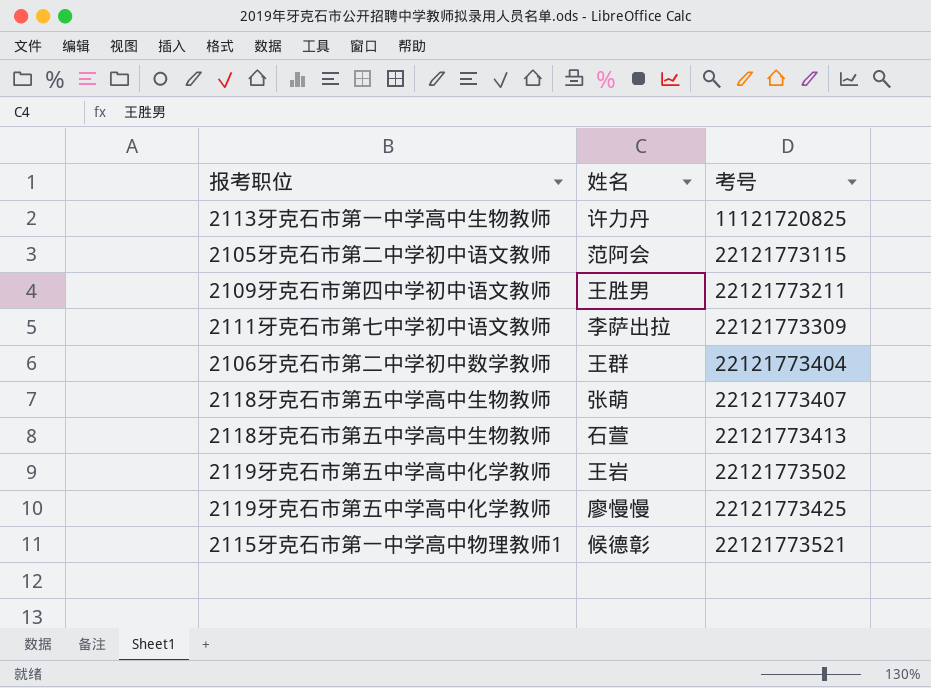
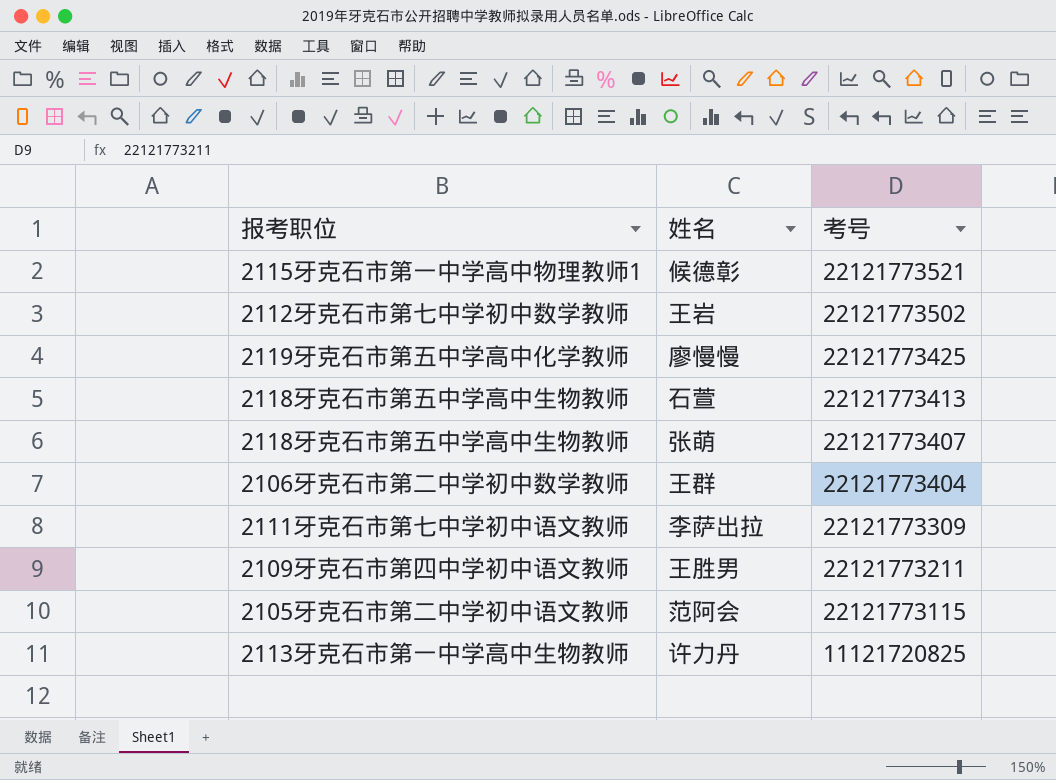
row order: none -> 考号 descending
王岩 | 报考职位: 2119牙克石市第五中学高中化学教师 -> 2112牙克石市第七中学初中数学教师

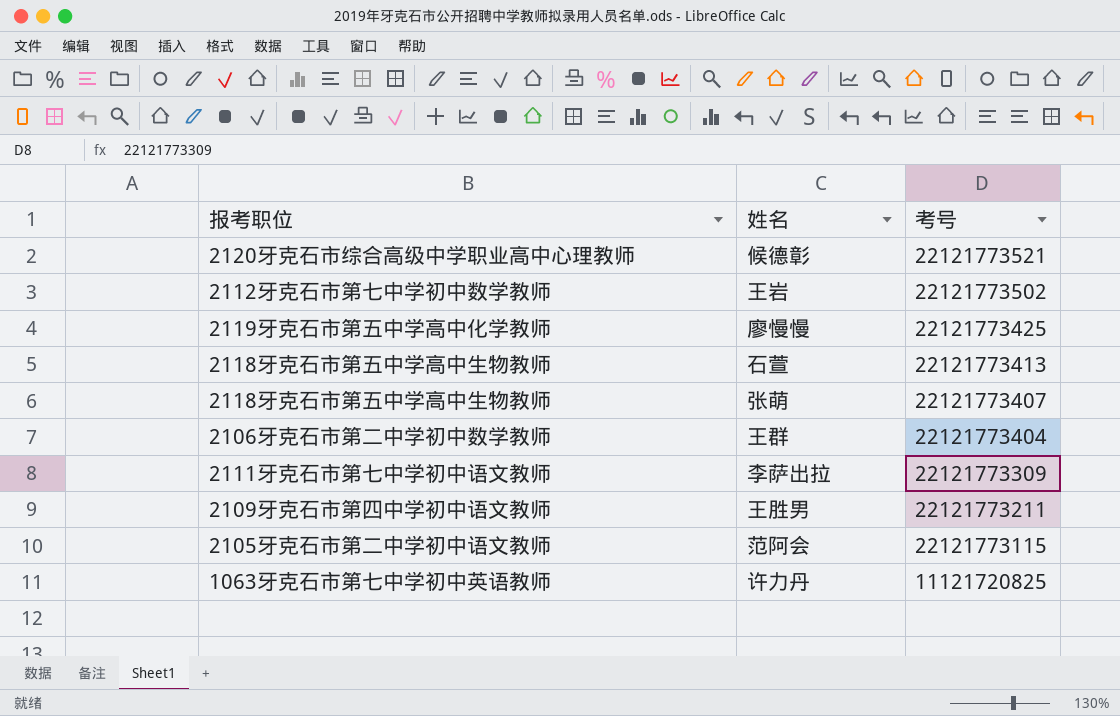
候德彰 | 报考职位: 2115牙克石市第一中学高中物理教师1 -> 2120牙克石市综合高级中学职业高中心理教师
许力丹 | 报考职位: 2113牙克石市第一中学高中生物教师 -> 1063牙克石市第七中学初中英语教师

